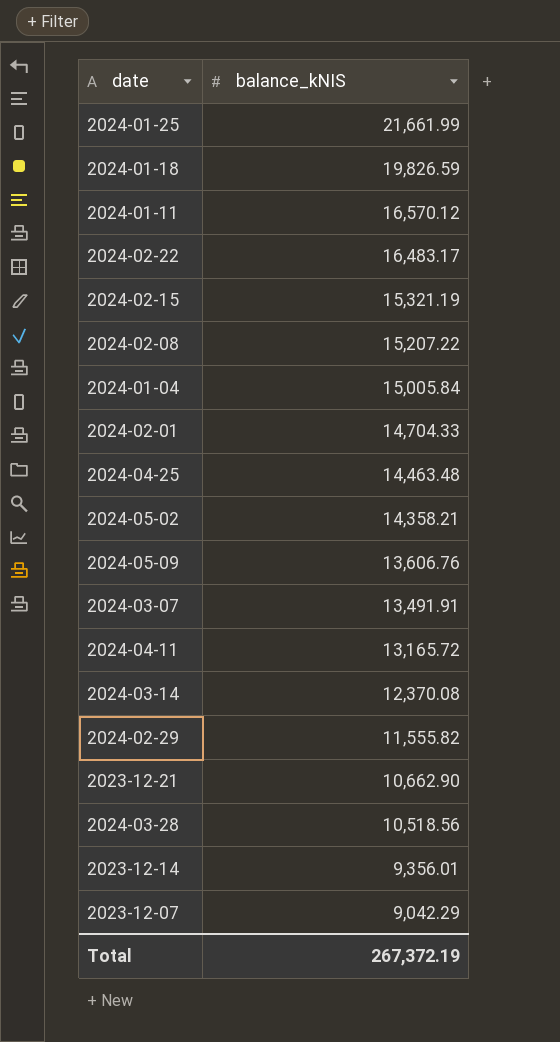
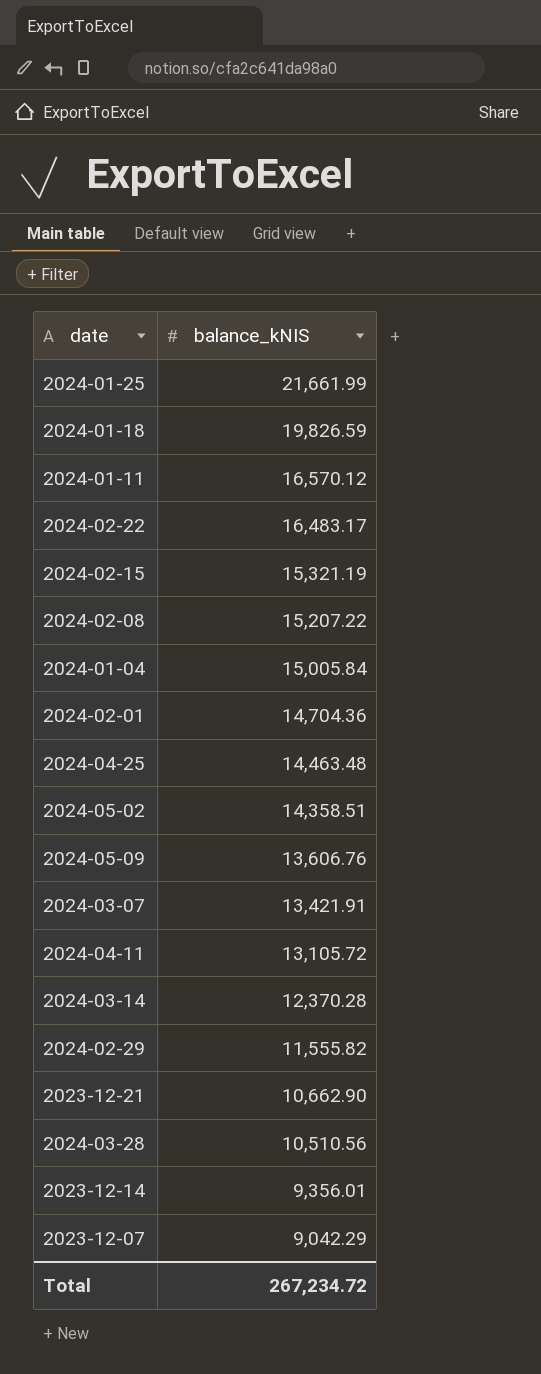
2024-02-01 | balance_kNIS: 14,704.33 -> 14,704.36
2024-05-02 | balance_kNIS: 14,358.21 -> 14,358.51
2024-03-07 | balance_kNIS: 13,491.91 -> 13,421.91
2024-04-11 | balance_kNIS: 13,165.72 -> 13,105.72
2024-03-14 | balance_kNIS: 12,370.08 -> 12,370.28
2024-03-28 | balance_kNIS: 10,518.56 -> 10,510.56
Total | balance_kNIS: 267,372.19 -> 267,234.72

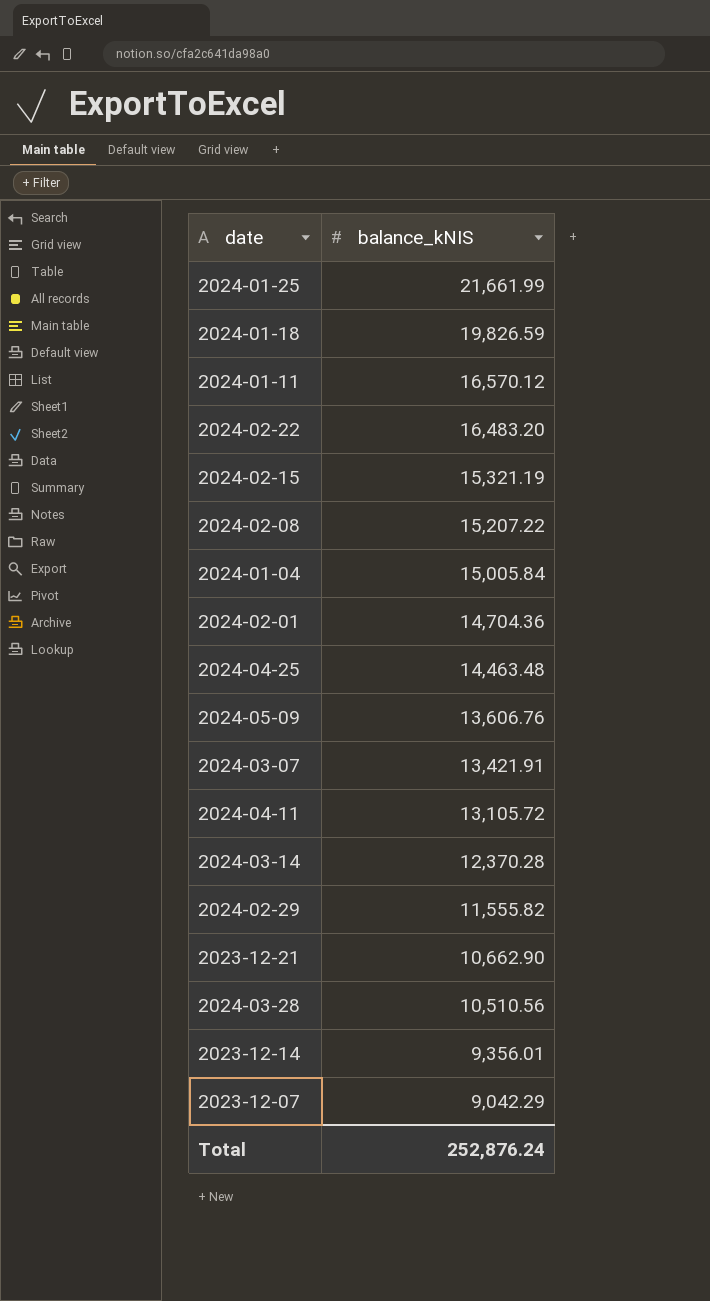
row 2024-05-02: 14,358.51 -> none
2024-02-22 | balance_kNIS: 16,483.17 -> 16,483.20
Total | balance_kNIS: 267,234.72 -> 252,876.24

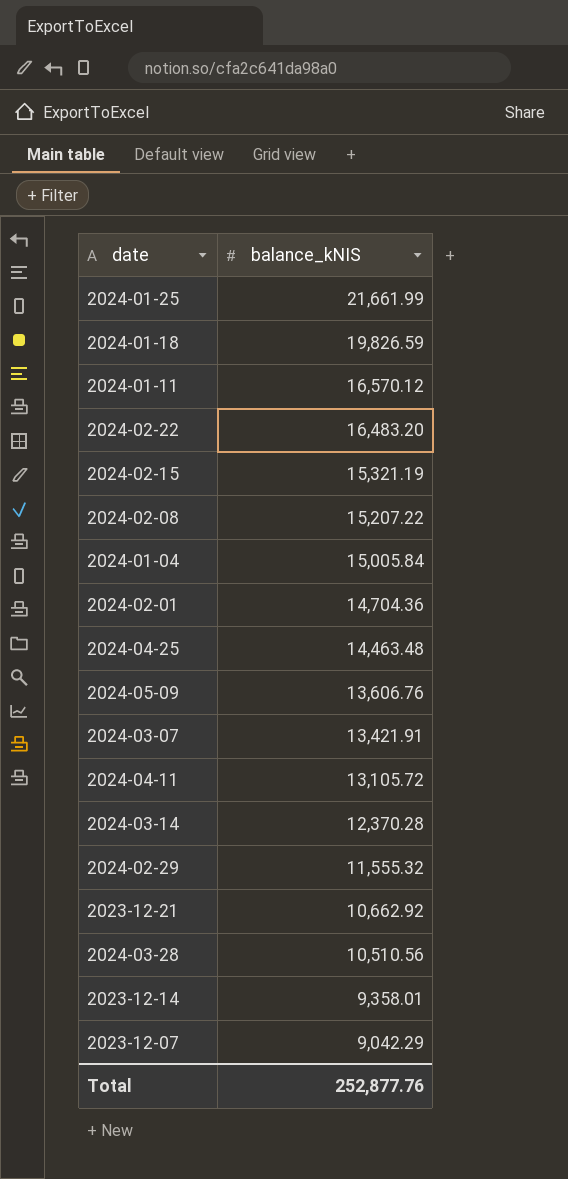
2024-02-29 | balance_kNIS: 11,555.82 -> 11,555.32
2023-12-21 | balance_kNIS: 10,662.90 -> 10,662.92
2023-12-14 | balance_kNIS: 9,356.01 -> 9,358.01
Total | balance_kNIS: 252,876.24 -> 252,877.76

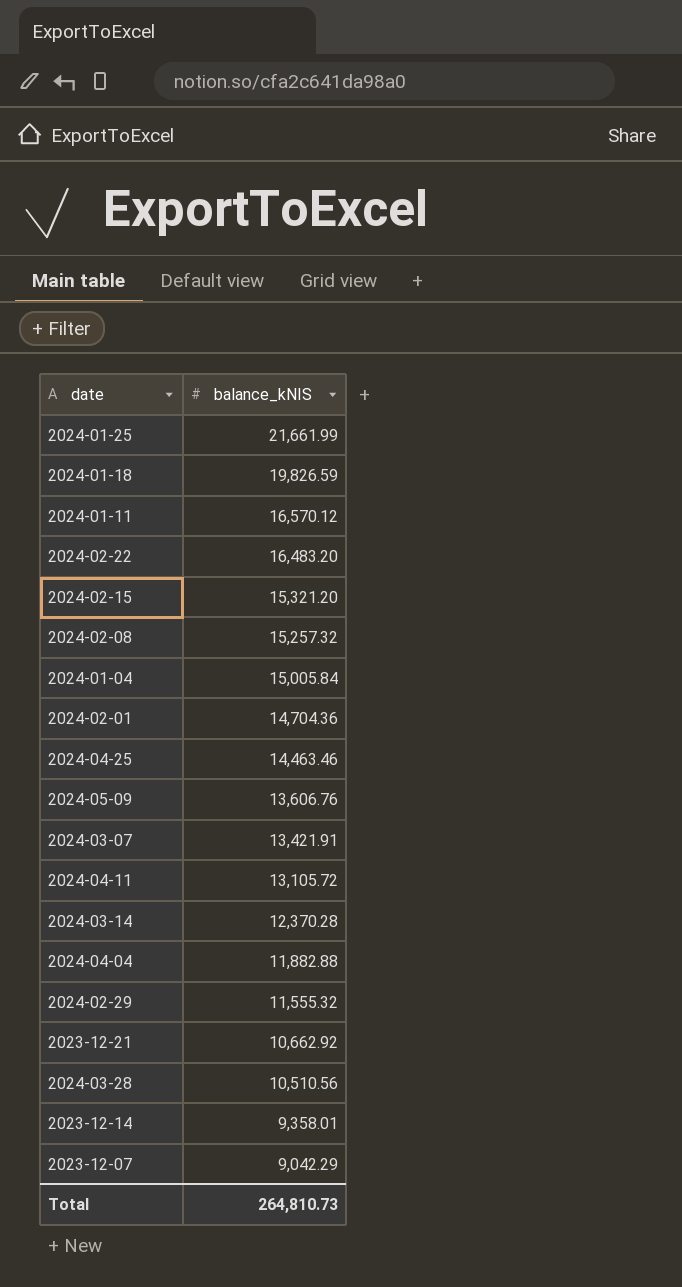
2024-02-15 | balance_kNIS: 15,321.19 -> 15,321.20
2024-02-08 | balance_kNIS: 15,207.22 -> 15,257.32
2024-04-25 | balance_kNIS: 14,463.48 -> 14,463.46
row 2024-04-04: none -> 11,882.88
Total | balance_kNIS: 252,877.76 -> 264,810.73

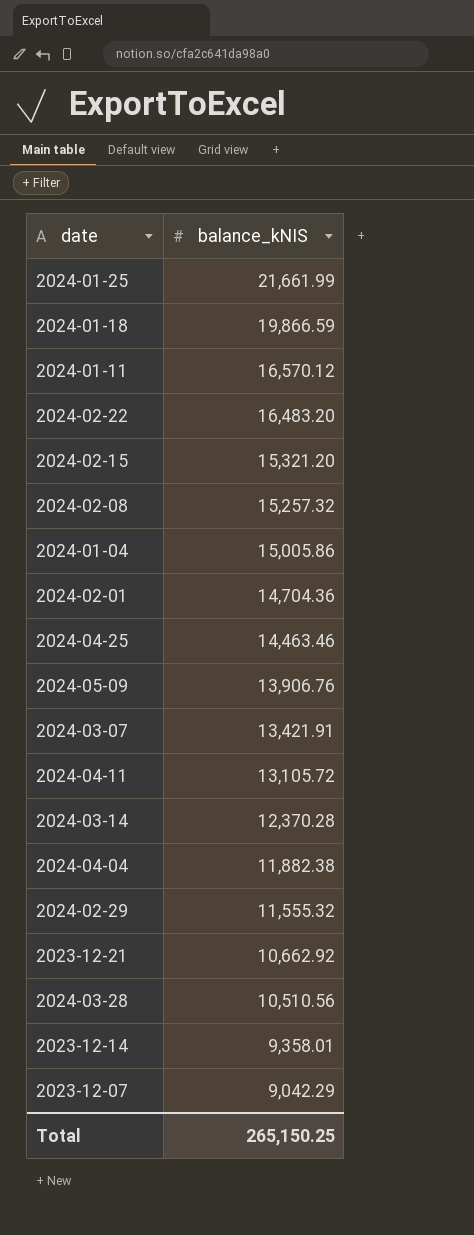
2024-01-18 | balance_kNIS: 19,826.59 -> 19,866.59
2024-01-04 | balance_kNIS: 15,005.84 -> 15,005.86
2024-05-09 | balance_kNIS: 13,606.76 -> 13,906.76
2024-04-04 | balance_kNIS: 11,882.88 -> 11,882.38
Total | balance_kNIS: 264,810.73 -> 265,150.25

